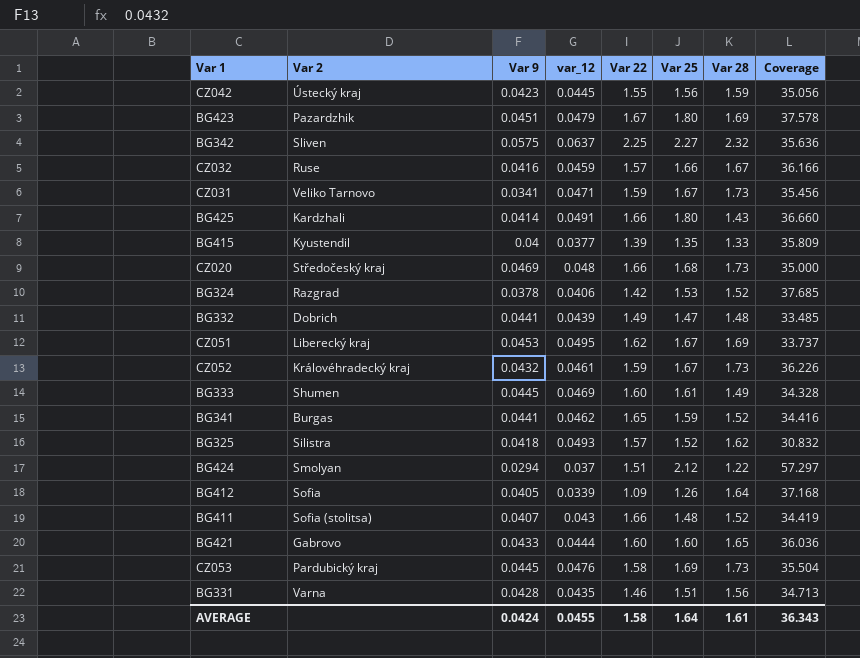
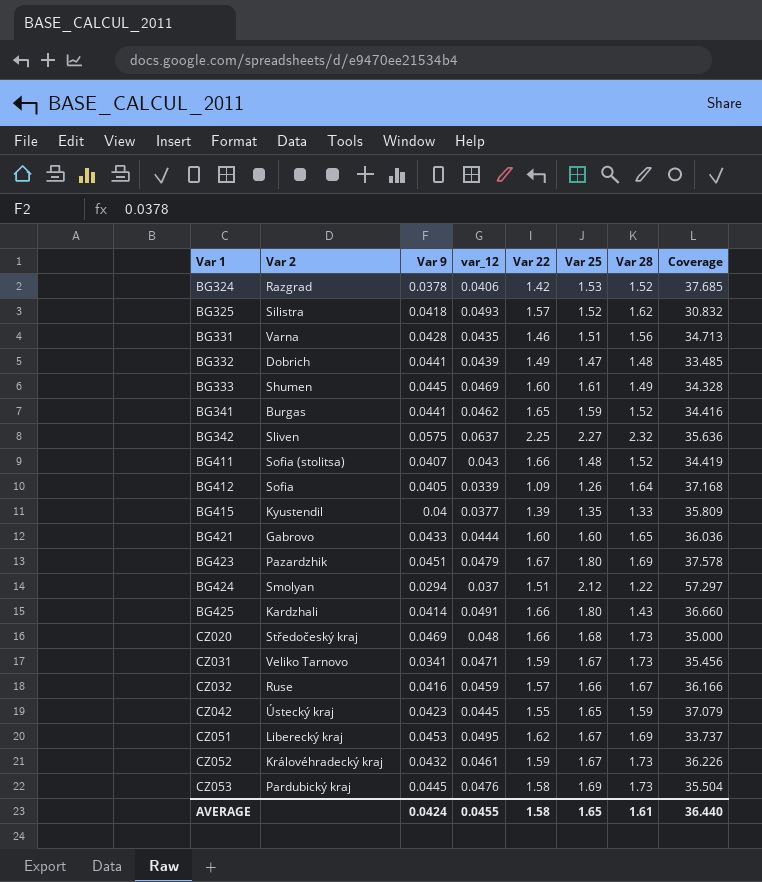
row order: none -> Var 1 ascending
CZ042 | Var 25: 1.56 -> 1.65
CZ042 | Coverage: 35.056 -> 37.079
AVERAGE | Var 25: 1.64 -> 1.65
AVERAGE | Coverage: 36.343 -> 36.440

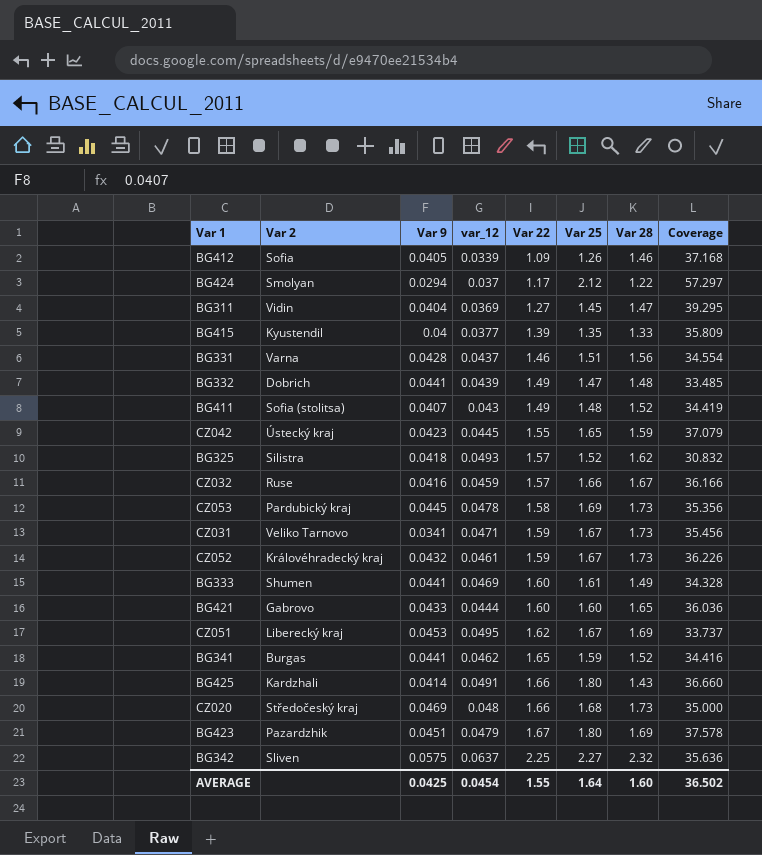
row order: Var 1 ascending -> Var 22 ascending
row BG324: Razgrad | 0.0378 | 0.0406 | 1.42 | 1.53 | 1.52 | 37.685 -> none
BG412 | Var 28: 1.64 -> 1.46
BG424 | Var 22: 1.51 -> 1.17
row BG311: none -> Vidin | 0.0404 | 0.0369 | 1.27 | 1.45 | 1.47 | 39.295
BG331 | var_12: 0.0435 -> 0.0437
BG331 | Coverage: 34.713 -> 34.554
BG411 | Var 22: 1.66 -> 1.49
CZ053 | var_12: 0.0476 -> 0.0478
CZ053 | Coverage: 35.504 -> 35.356
BG333 | Var 9: 0.0445 -> 0.0441
AVERAGE | Var 9: 0.0424 -> 0.0425
AVERAGE | var_12: 0.0455 -> 0.0454
AVERAGE | Var 22: 1.58 -> 1.55
AVERAGE | Var 25: 1.65 -> 1.64
AVERAGE | Var 28: 1.61 -> 1.60
AVERAGE | Coverage: 36.440 -> 36.502

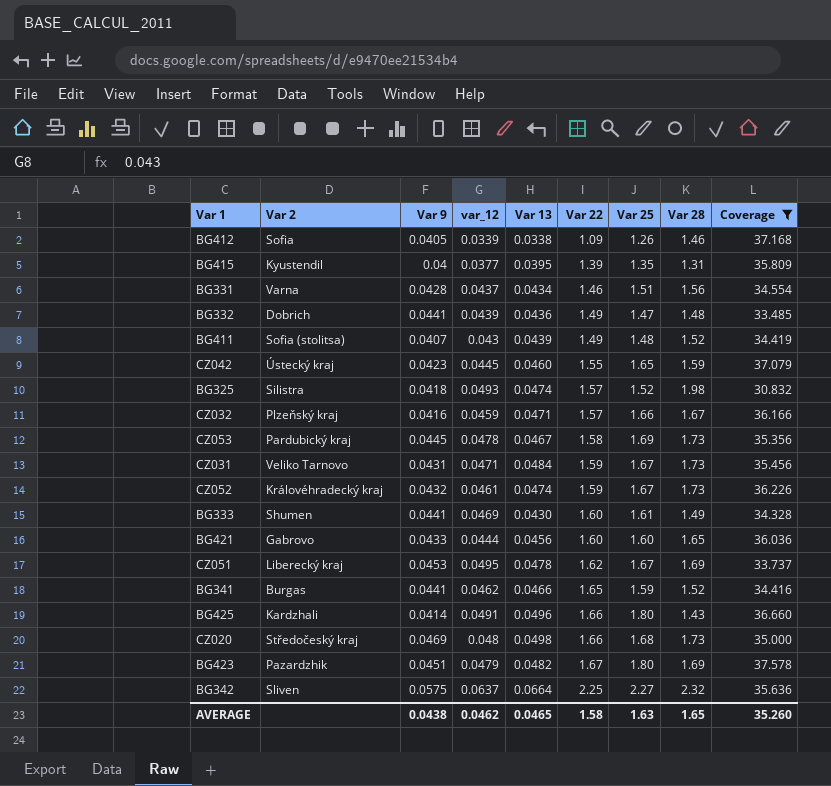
filter: none -> Coverage <= 37.578
column Var 13 | position: none -> 5
BG415 | Var 28: 1.33 -> 1.31
BG325 | Var 28: 1.62 -> 1.98
CZ032 | Var 2: Ruse -> Plzeňský kraj
CZ031 | Var 9: 0.0341 -> 0.0431
AVERAGE | Var 9: 0.0425 -> 0.0438
AVERAGE | var_12: 0.0454 -> 0.0462
AVERAGE | Var 22: 1.55 -> 1.58
AVERAGE | Var 25: 1.64 -> 1.63
AVERAGE | Var 28: 1.60 -> 1.65
AVERAGE | Coverage: 36.502 -> 35.260

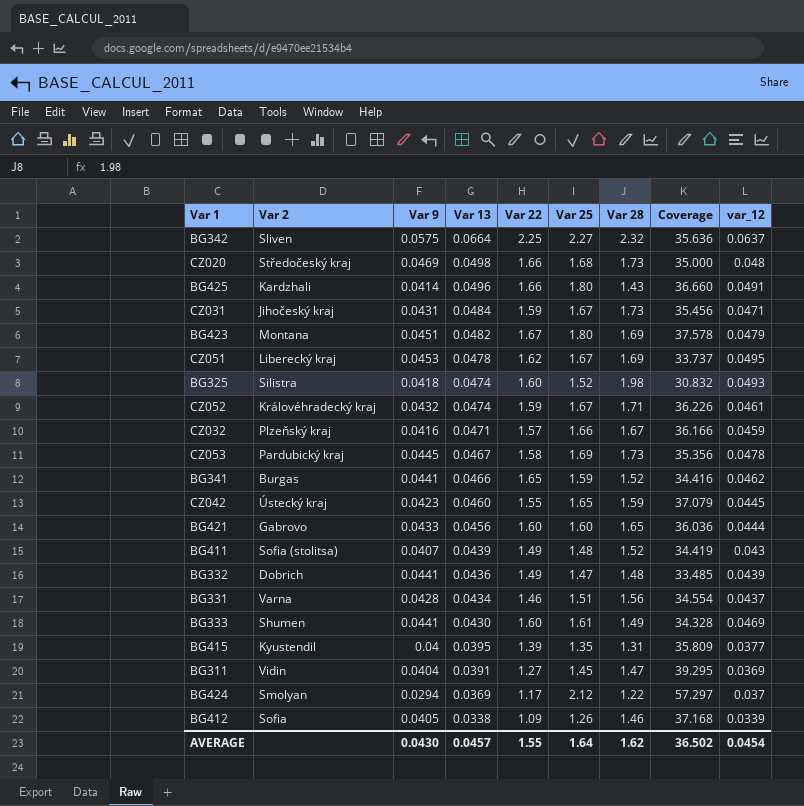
filter: Coverage <= 37.578 -> none
row order: Var 22 ascending -> Var 13 descending
column var_12 | position: 4 -> 9
CZ031 | Var 2: Veliko Tarnovo -> Jihočeský kraj
BG423 | Var 2: Pazardzhik -> Montana
BG325 | Var 22: 1.57 -> 1.60
CZ052 | Var 28: 1.73 -> 1.71
AVERAGE | Var 9: 0.0438 -> 0.0430
AVERAGE | Var 13: 0.0465 -> 0.0457
AVERAGE | Var 22: 1.58 -> 1.55
AVERAGE | Var 25: 1.63 -> 1.64
AVERAGE | Var 28: 1.65 -> 1.62
AVERAGE | Coverage: 35.260 -> 36.502
AVERAGE | var_12: 0.0462 -> 0.0454

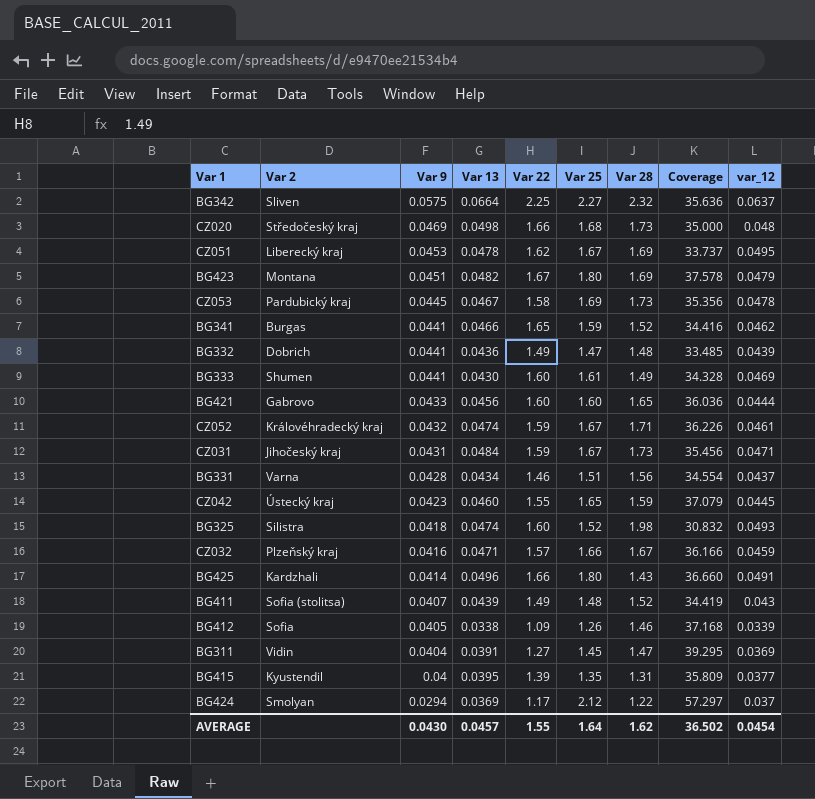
row order: Var 13 descending -> Var 9 descending

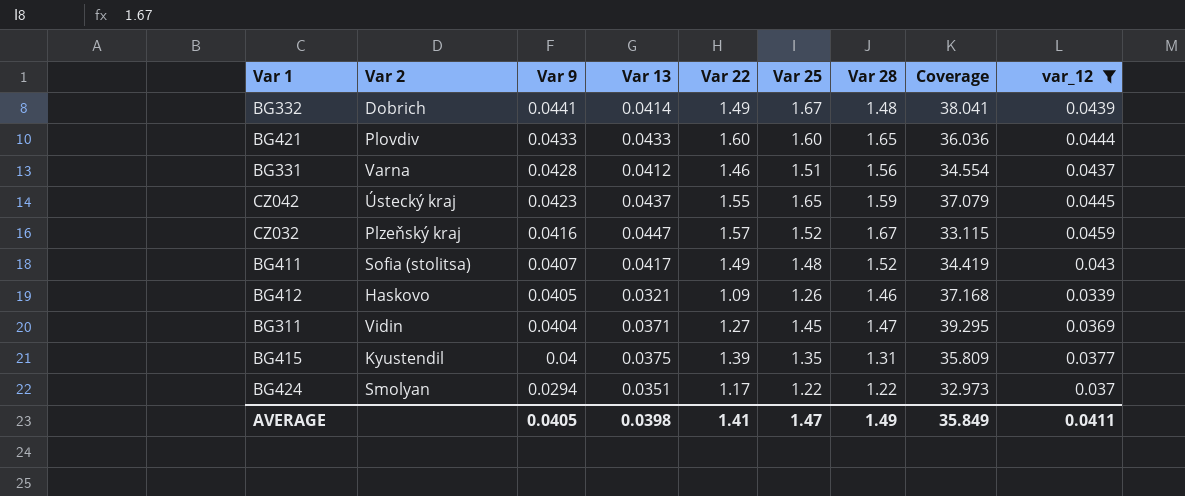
filter: none -> var_12 <= 0.0459
BG332 | Var 13: 0.0436 -> 0.0414
BG332 | Var 25: 1.47 -> 1.67
BG332 | Coverage: 33.485 -> 38.041
BG421 | Var 2: Gabrovo -> Plovdiv
BG421 | Var 13: 0.0456 -> 0.0433
BG331 | Var 13: 0.0434 -> 0.0412
CZ042 | Var 13: 0.0460 -> 0.0437
CZ032 | Var 13: 0.0471 -> 0.0447
CZ032 | Var 25: 1.66 -> 1.52
CZ032 | Coverage: 36.166 -> 33.115
BG411 | Var 13: 0.0439 -> 0.0417
BG412 | Var 2: Sofia -> Haskovo
BG412 | Var 13: 0.0338 -> 0.0321
BG311 | Var 13: 0.0391 -> 0.0371
BG415 | Var 13: 0.0395 -> 0.0375
BG424 | Var 13: 0.0369 -> 0.0351
BG424 | Var 25: 2.12 -> 1.22
BG424 | Coverage: 57.297 -> 32.973
AVERAGE | Var 9: 0.0430 -> 0.0405
AVERAGE | Var 13: 0.0457 -> 0.0398
AVERAGE | Var 22: 1.55 -> 1.41
AVERAGE | Var 25: 1.64 -> 1.47
AVERAGE | Var 28: 1.62 -> 1.49
AVERAGE | Coverage: 36.502 -> 35.849
AVERAGE | var_12: 0.0454 -> 0.0411

